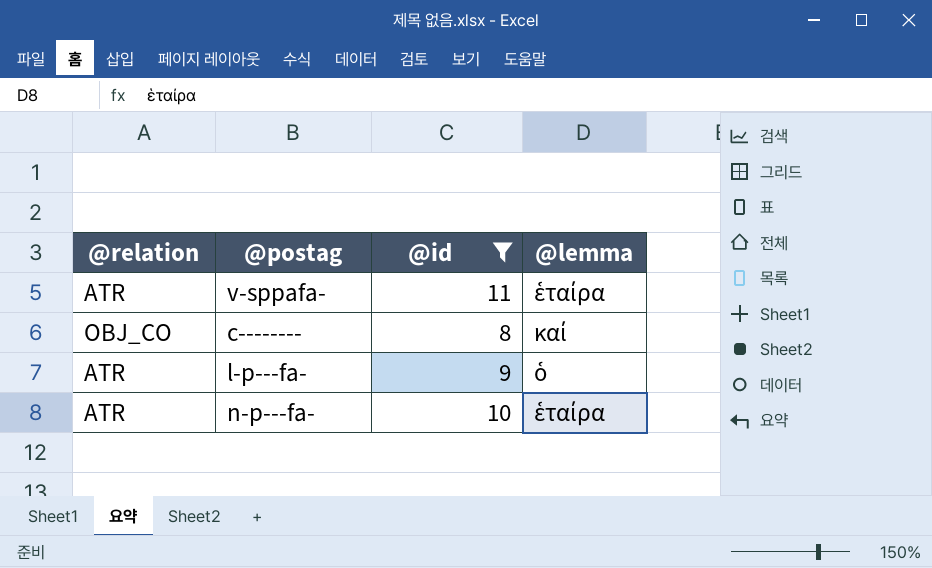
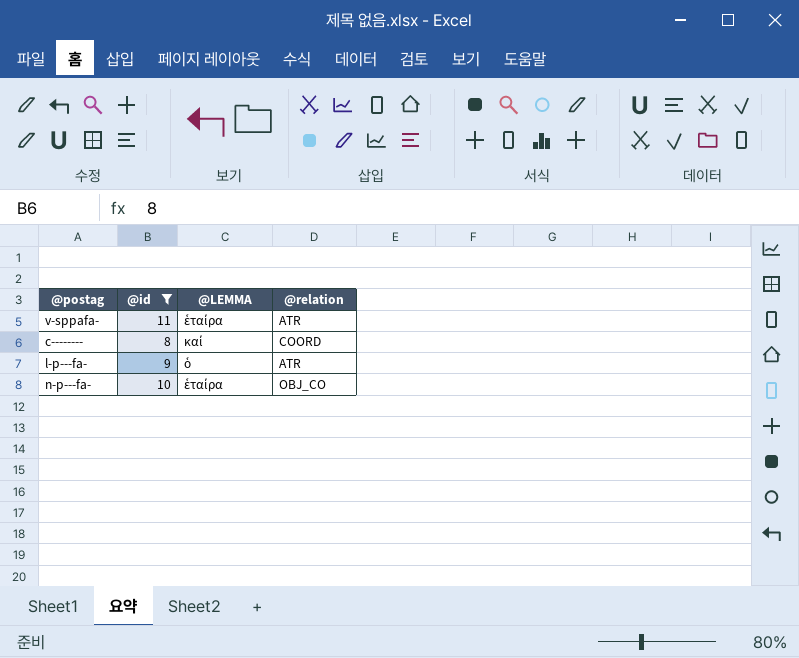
column name: @lemma -> @LEMMA
column @relation | position: 1 -> 4
c-------- | @relation: OBJ_CO -> COORD
n-p---fa- | @relation: ATR -> OBJ_CO

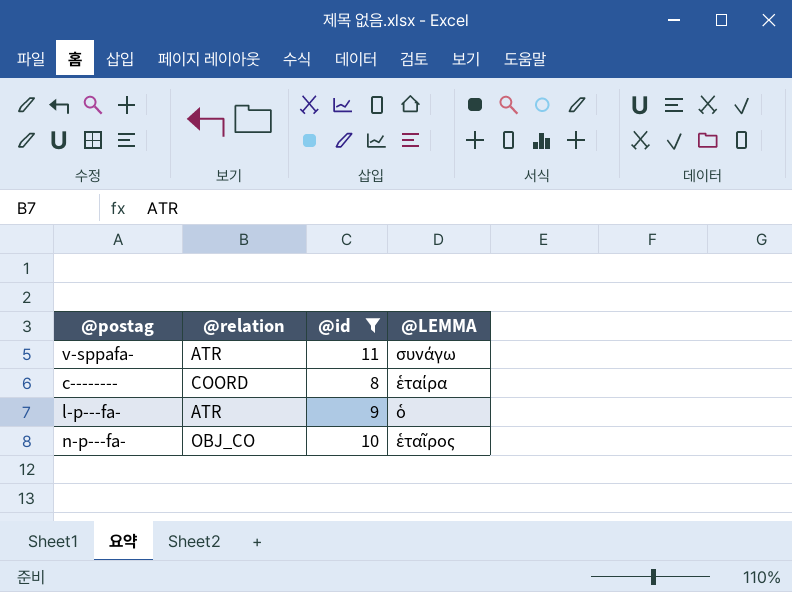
column @relation | position: 4 -> 2
v-sppafa- | @LEMMA: ἑταίρα -> συνάγω
c-------- | @LEMMA: καί -> ἑταίρα
n-p---fa- | @LEMMA: ἑταίρα -> ἑταῖρος

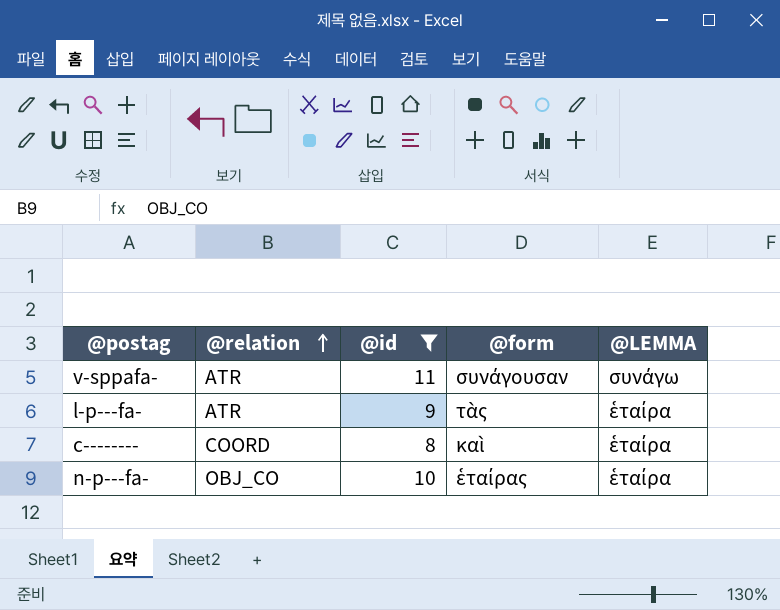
row order: none -> @relation ascending
column @form | position: none -> 4
l-p---fa- | @LEMMA: ὁ -> ἑταίρα
n-p---fa- | @LEMMA: ἑταῖρος -> ἑταίρα

